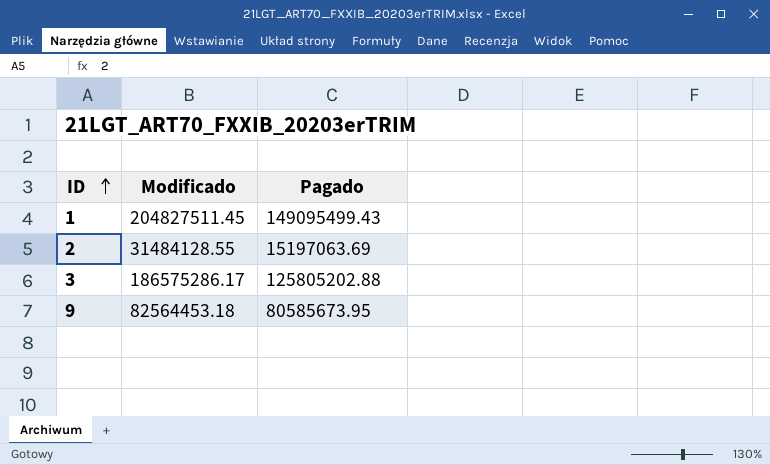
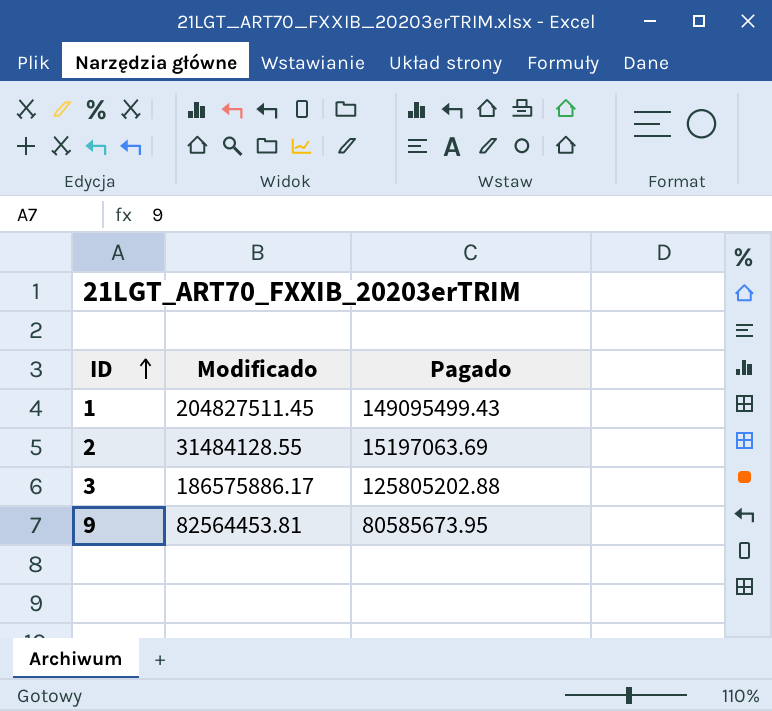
3 | Modificado: 186575286.17 -> 186575886.17
9 | Modificado: 82564453.18 -> 82564453.81

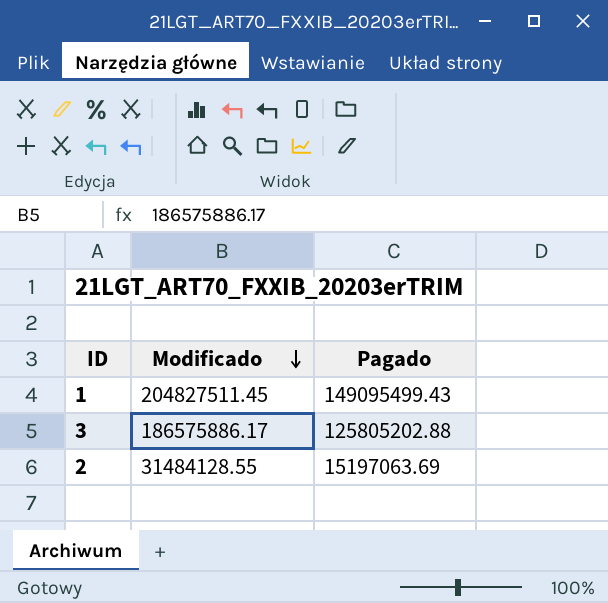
row order: ID ascending -> Modificado descending
row 9: 82564453.81 | 80585673.95 -> none

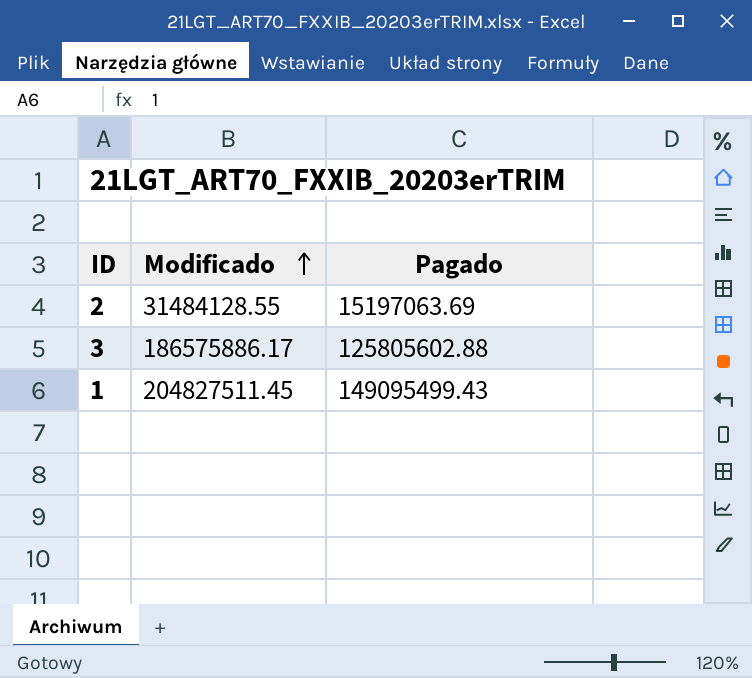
row order: Modificado descending -> Modificado ascending
3 | Pagado: 125805202.88 -> 125805602.88

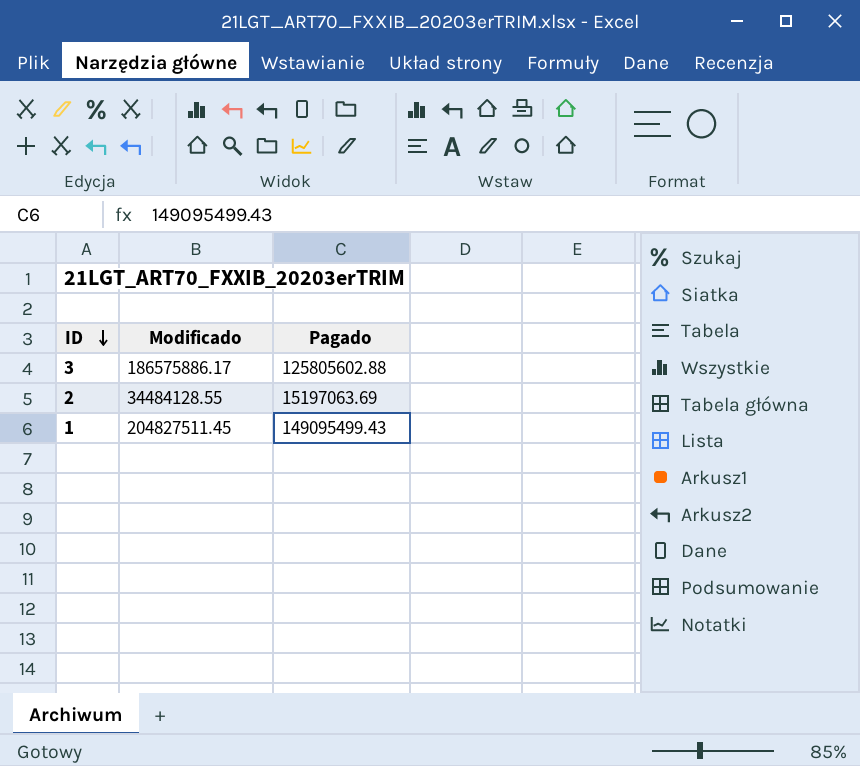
row order: Modificado ascending -> ID descending
2 | Modificado: 31484128.55 -> 34484128.55

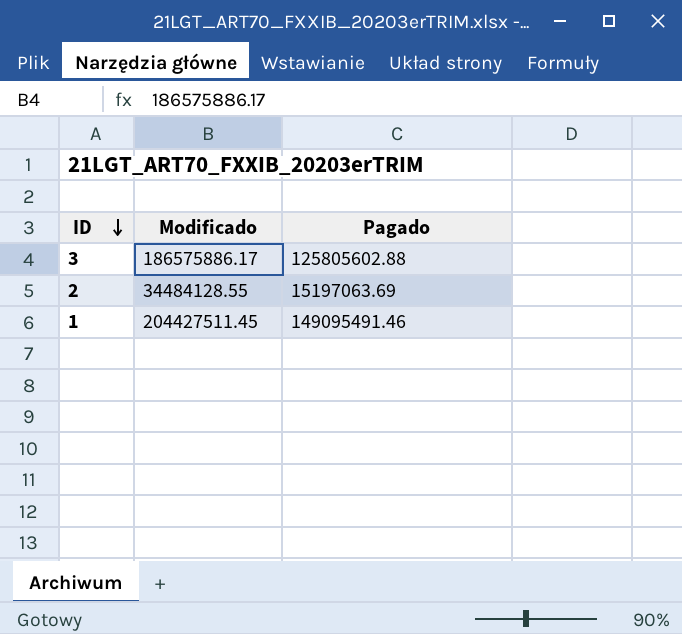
1 | Modificado: 204827511.45 -> 204427511.45
1 | Pagado: 149095499.43 -> 149095491.46

